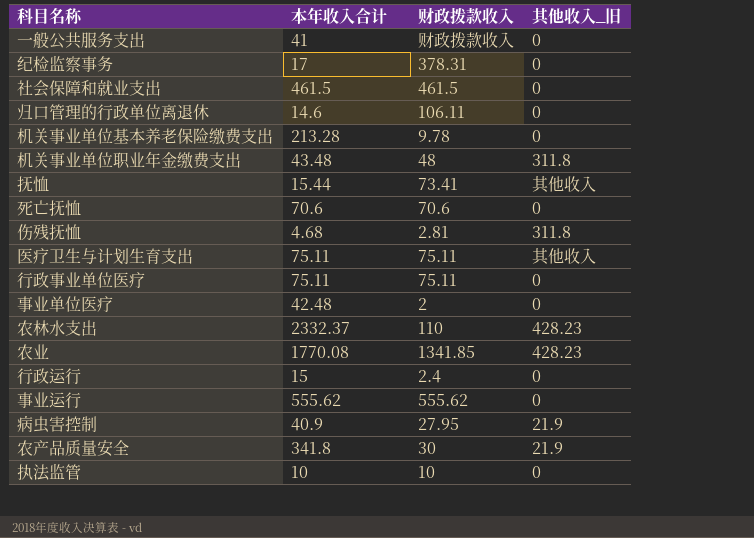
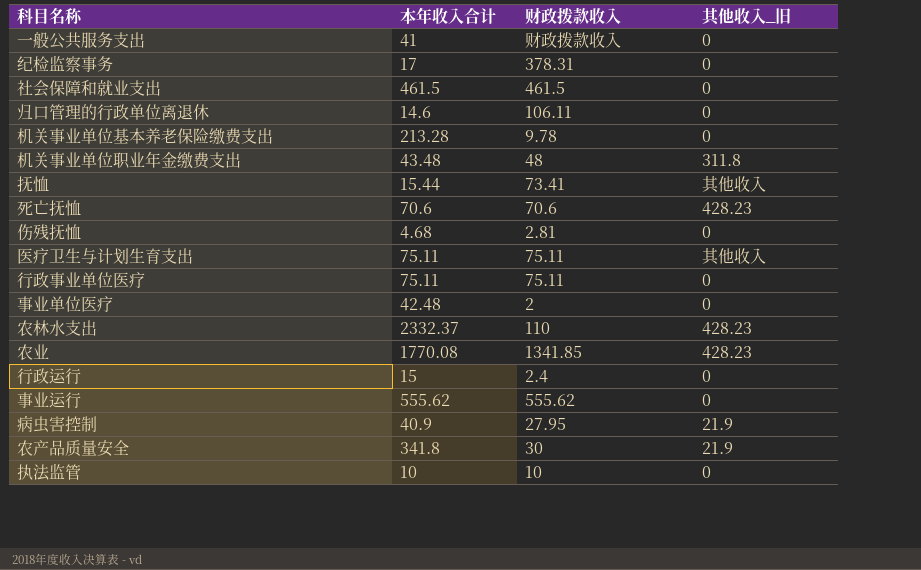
死亡抚恤 | 其他收入_旧: 0 -> 428.23
伤残抚恤 | 其他收入_旧: 311.8 -> 0

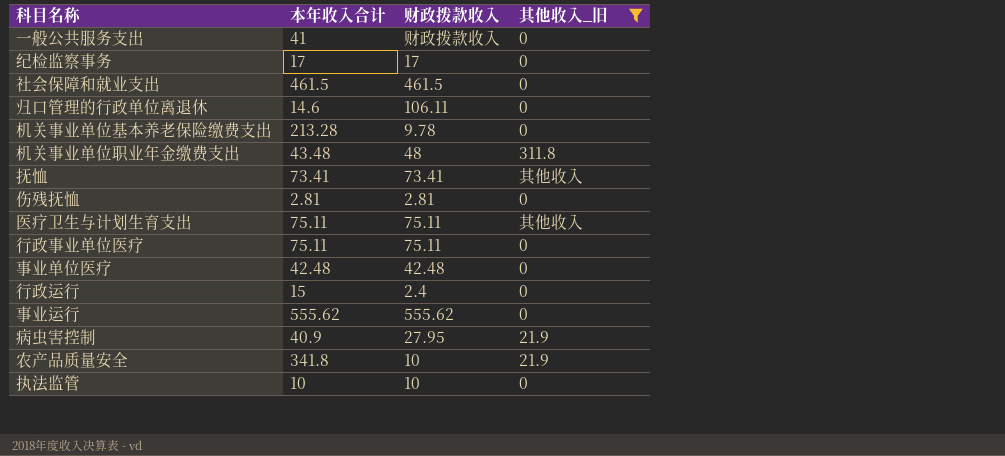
filter: none -> 其他收入_旧 != 428.23
纪检监察事务 | 财政拨款收入: 378.31 -> 17
抚恤 | 本年收入合计: 15.44 -> 73.41
伤残抚恤 | 本年收入合计: 4.68 -> 2.81
事业单位医疗 | 财政拨款收入: 2 -> 42.48
农产品质量安全 | 财政拨款收入: 30 -> 10

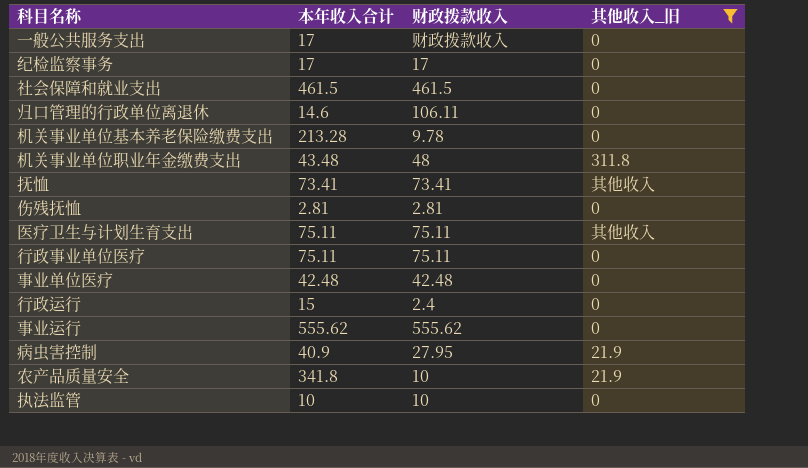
一般公共服务支出 | 本年收入合计: 41 -> 17

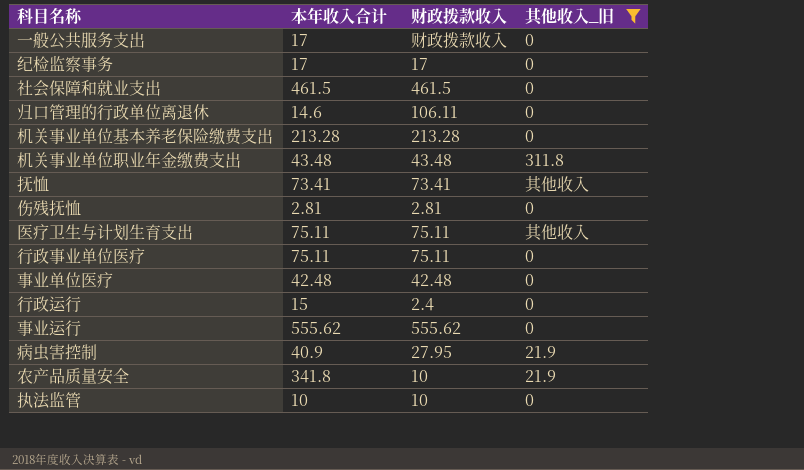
机关事业单位基本养老保险缴费支出 | 财政拨款收入: 9.78 -> 213.28
机关事业单位职业年金缴费支出 | 财政拨款收入: 48 -> 43.48

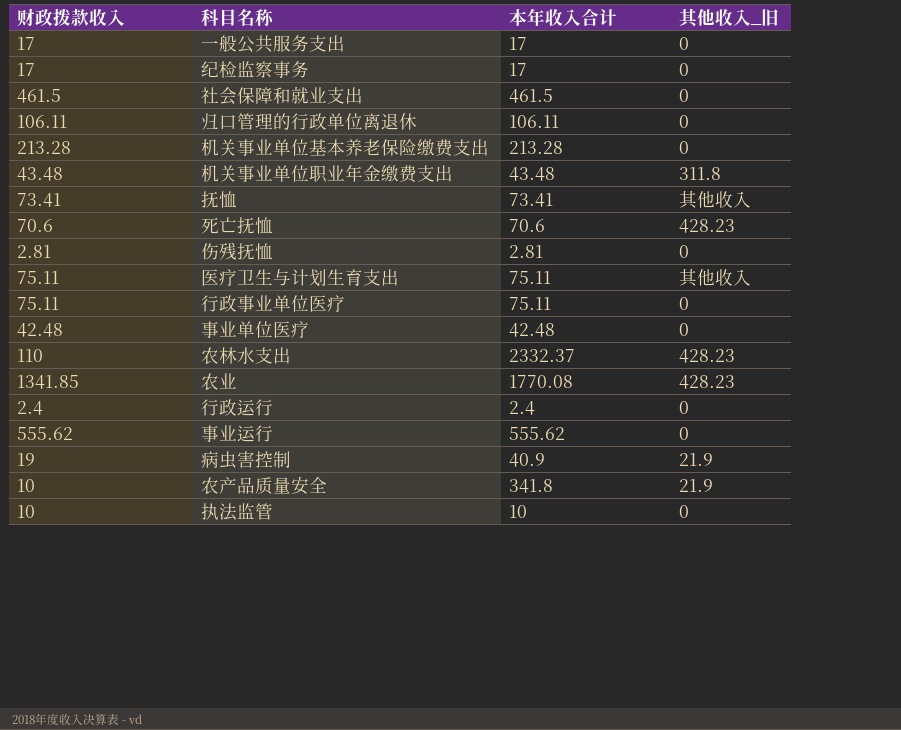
filter: 其他收入_旧 != 428.23 -> none
column 财政拨款收入 | position: 3 -> 1
一般公共服务支出 | 财政拨款收入: 财政拨款收入 -> 17
归口管理的行政单位离退休 | 本年收入合计: 14.6 -> 106.11
行政运行 | 本年收入合计: 15 -> 2.4
病虫害控制 | 财政拨款收入: 27.95 -> 19

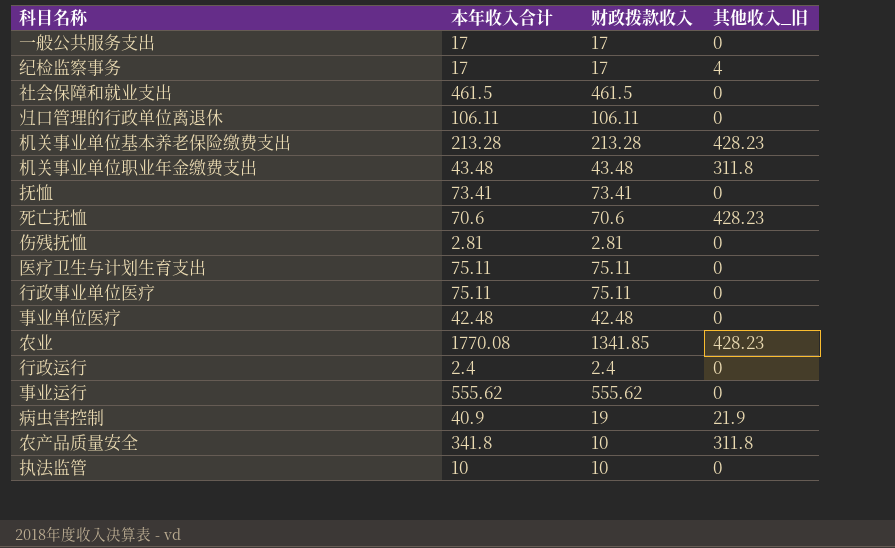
column 财政拨款收入 | position: 1 -> 3
row 农林水支出: 110 | 2332.37 | 428.23 -> none
纪检监察事务 | 其他收入_旧: 0 -> 4
机关事业单位基本养老保险缴费支出 | 其他收入_旧: 0 -> 428.23
抚恤 | 其他收入_旧: 其他收入 -> 0
医疗卫生与计划生育支出 | 其他收入_旧: 其他收入 -> 0
农产品质量安全 | 其他收入_旧: 21.9 -> 311.8

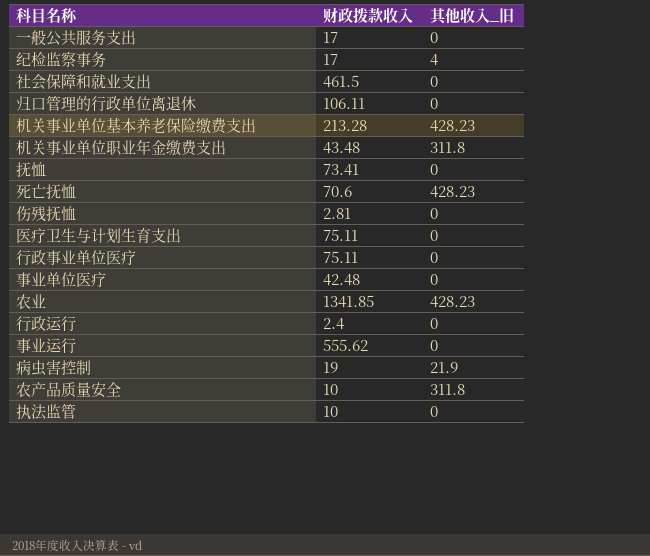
column 本年收入合计 | position: 2 -> none

